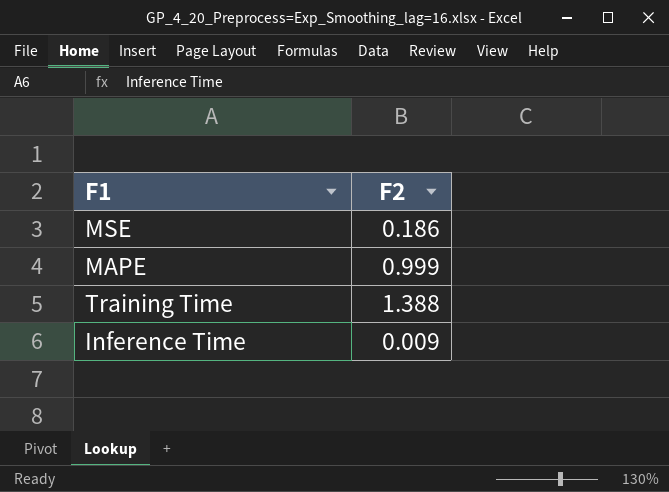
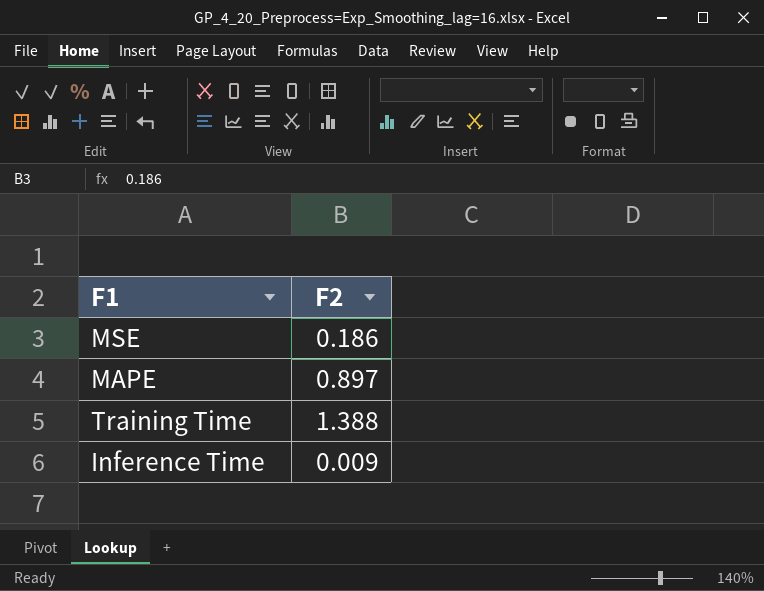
MAPE | F2: 0.999 -> 0.897

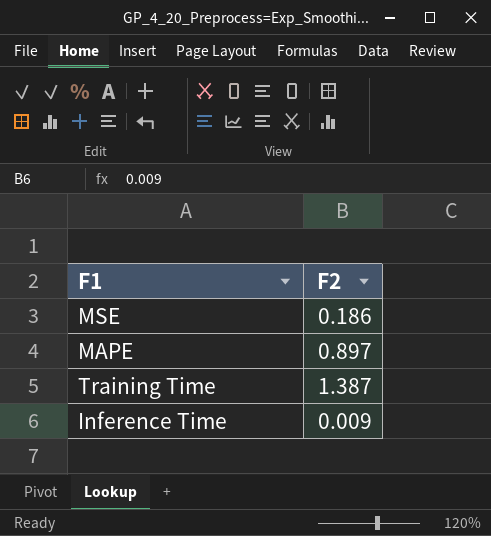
Training Time | F2: 1.388 -> 1.387

